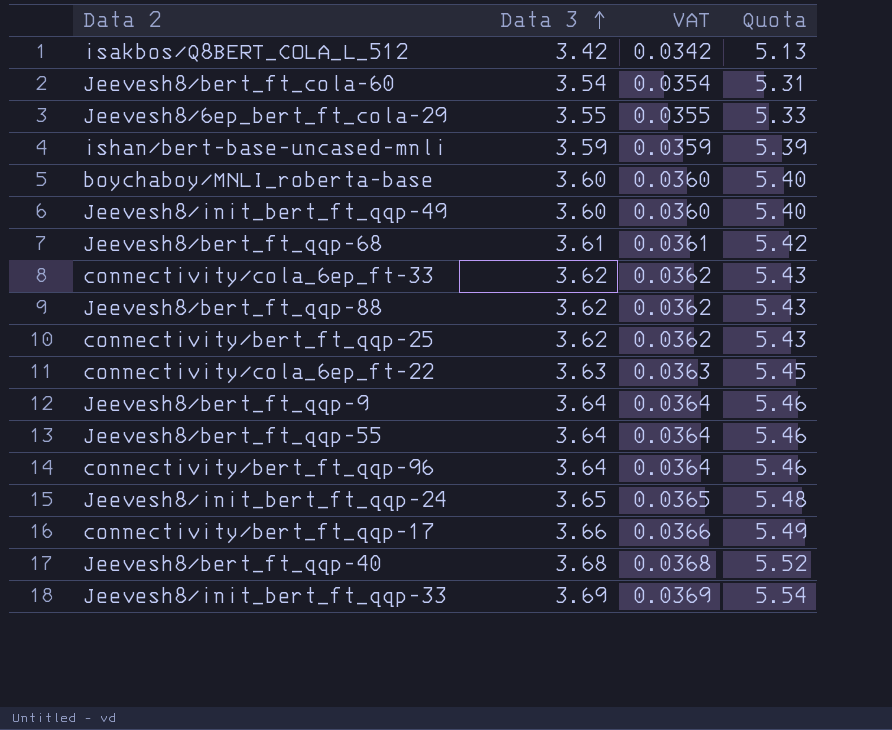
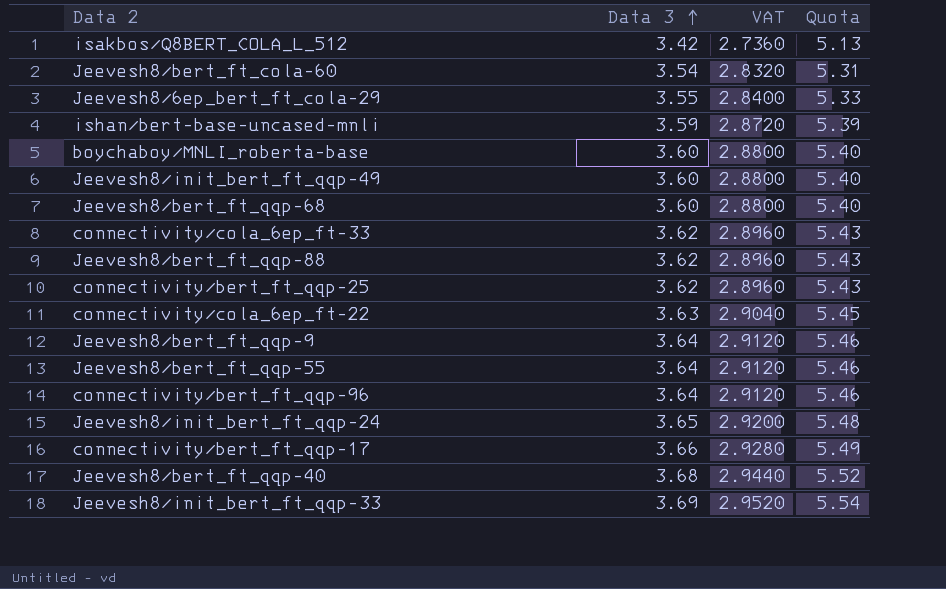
column VAT | formula: [Data 3] * 0.01 -> [Data 3] * 0.8
Jeevesh8/bert_ft_qqp-68 | Data 3: 3.61 -> 3.60
Jeevesh8/bert_ft_qqp-68 | Quota: 5.42 -> 5.40

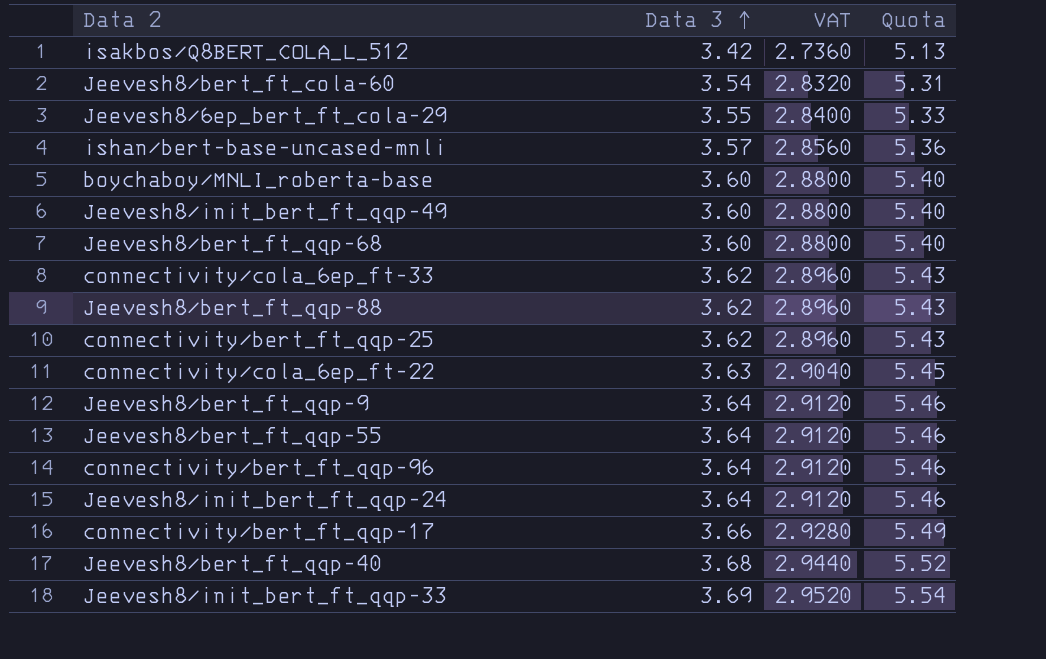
ishan/bert-base-uncased-mnli | Data 3: 3.59 -> 3.57
ishan/bert-base-uncased-mnli | VAT: 2.8720 -> 2.8560
ishan/bert-base-uncased-mnli | Quota: 5.39 -> 5.36
Jeevesh8/init_bert_ft_qqp-24 | Data 3: 3.65 -> 3.64
Jeevesh8/init_bert_ft_qqp-24 | VAT: 2.9200 -> 2.9120
Jeevesh8/init_bert_ft_qqp-24 | Quota: 5.48 -> 5.46

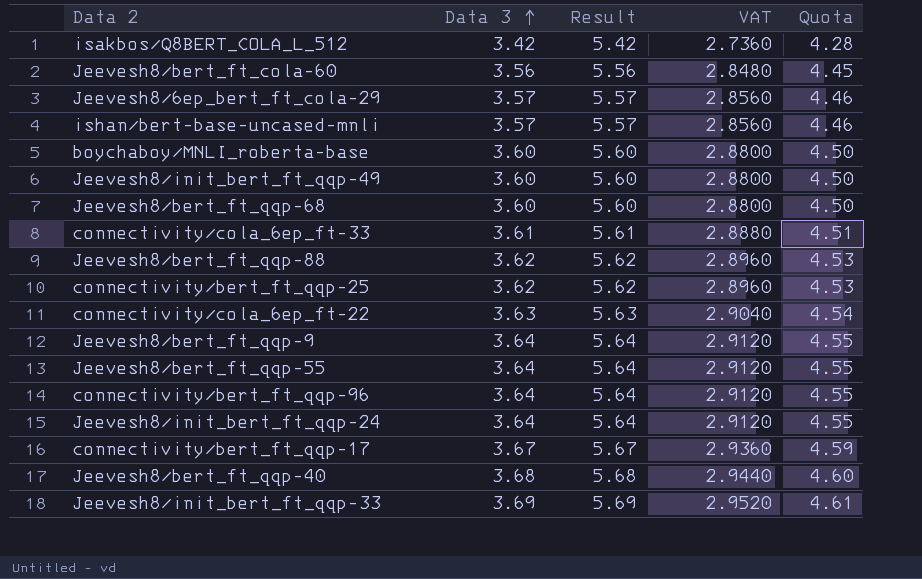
column Result | formula: none -> [Data 3] + 2
column Quota | formula: [Data 3] * 1.5 -> [Data 3] * 1.25
Jeevesh8/bert_ft_cola-60 | Data 3: 3.54 -> 3.56
Jeevesh8/bert_ft_cola-60 | VAT: 2.8320 -> 2.8480
Jeevesh8/6ep_bert_ft_cola-29 | Data 3: 3.55 -> 3.57
Jeevesh8/6ep_bert_ft_cola-29 | VAT: 2.8400 -> 2.8560
connectivity/cola_6ep_ft-33 | Data 3: 3.62 -> 3.61
connectivity/cola_6ep_ft-33 | VAT: 2.8960 -> 2.8880
connectivity/bert_ft_qqp-17 | Data 3: 3.66 -> 3.67
connectivity/bert_ft_qqp-17 | VAT: 2.9280 -> 2.9360

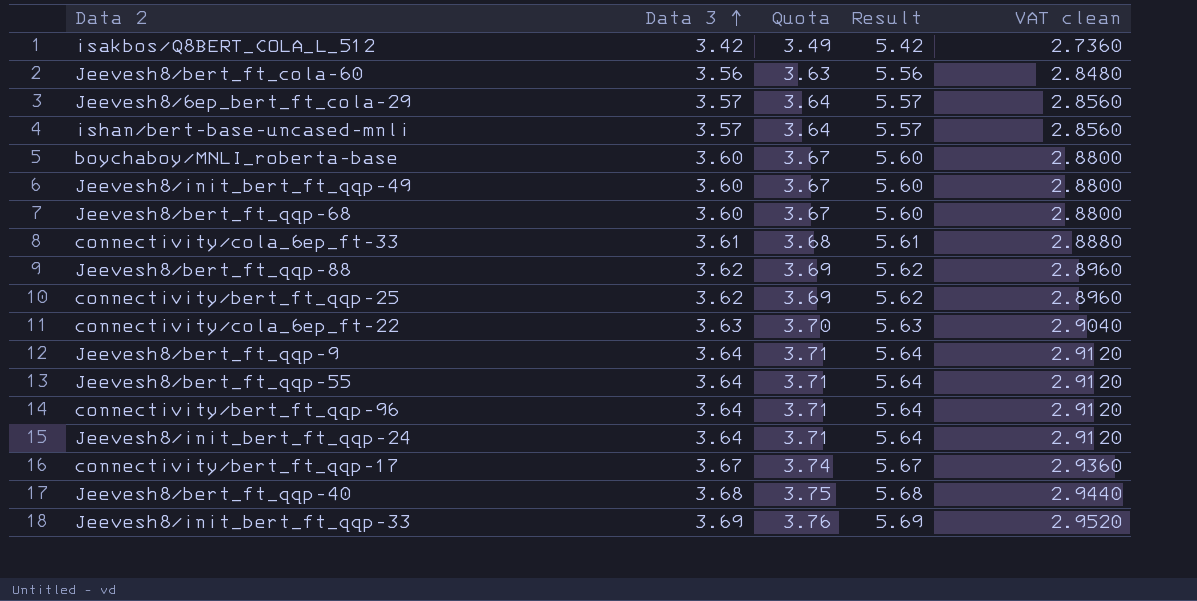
column Quota | formula: [Data 3] * 1.25 -> [Data 3] * 1.02
column Quota | position: 5 -> 3
column name: VAT -> VAT clean

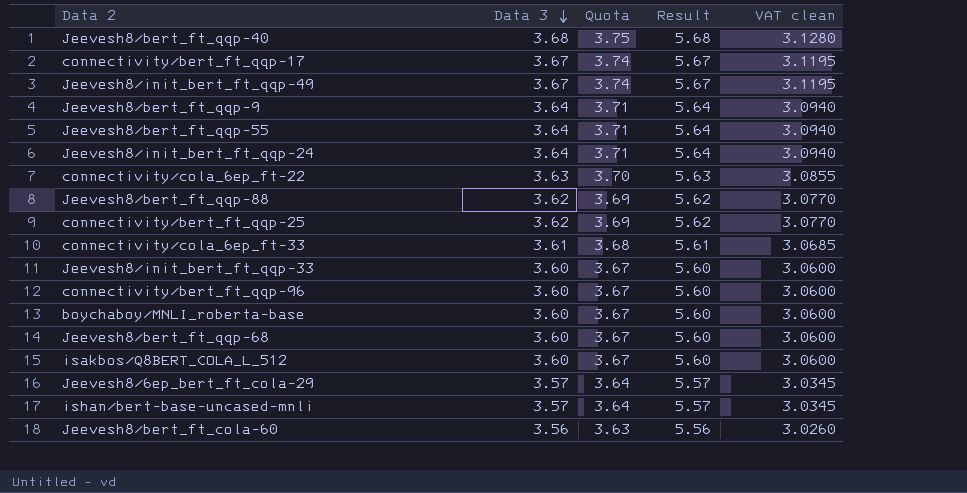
row order: Data 3 ascending -> Data 3 descending
column VAT clean | formula: [Data 3] * 0.8 -> [Data 3] * 0.85
Jeevesh8/init_bert_ft_qqp-49 | Data 3: 3.60 -> 3.67
Jeevesh8/init_bert_ft_qqp-49 | Quota: 3.67 -> 3.74
Jeevesh8/init_bert_ft_qqp-49 | Result: 5.60 -> 5.67
Jeevesh8/init_bert_ft_qqp-33 | Data 3: 3.69 -> 3.60
Jeevesh8/init_bert_ft_qqp-33 | Quota: 3.76 -> 3.67
Jeevesh8/init_bert_ft_qqp-33 | Result: 5.69 -> 5.60
connectivity/bert_ft_qqp-96 | Data 3: 3.64 -> 3.60
connectivity/bert_ft_qqp-96 | Quota: 3.71 -> 3.67
connectivity/bert_ft_qqp-96 | Result: 5.64 -> 5.60
isakbos/Q8BERT_COLA_L_512 | Data 3: 3.42 -> 3.60
isakbos/Q8BERT_COLA_L_512 | Quota: 3.49 -> 3.67
isakbos/Q8BERT_COLA_L_512 | Result: 5.42 -> 5.60

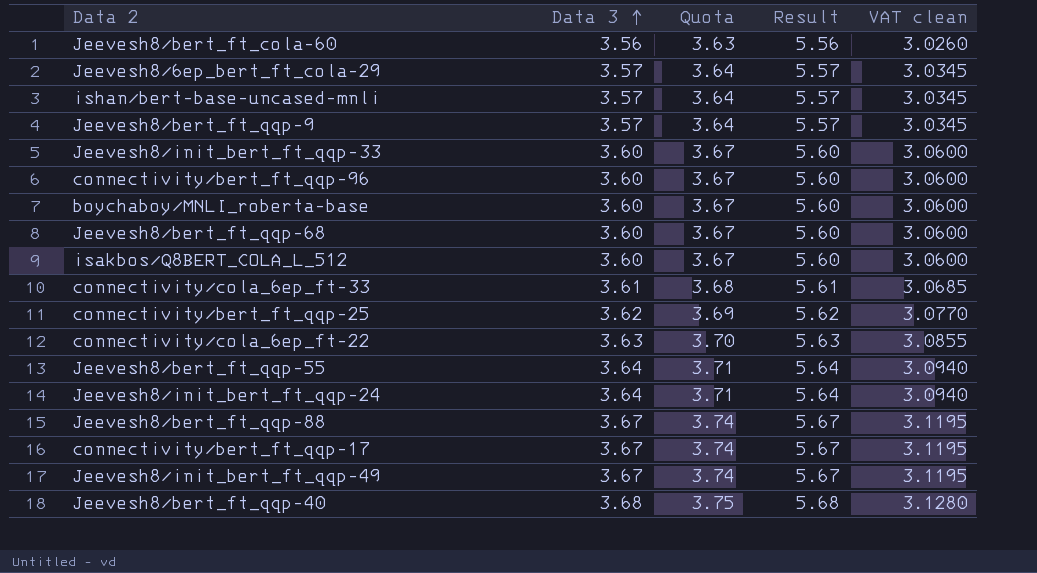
row order: Data 3 descending -> Data 3 ascending
Jeevesh8/bert_ft_qqp-9 | Data 3: 3.64 -> 3.57
Jeevesh8/bert_ft_qqp-9 | Quota: 3.71 -> 3.64
Jeevesh8/bert_ft_qqp-9 | Result: 5.64 -> 5.57
Jeevesh8/bert_ft_qqp-9 | VAT clean: 3.0940 -> 3.0345
Jeevesh8/bert_ft_qqp-88 | Data 3: 3.62 -> 3.67
Jeevesh8/bert_ft_qqp-88 | Quota: 3.69 -> 3.74
Jeevesh8/bert_ft_qqp-88 | Result: 5.62 -> 5.67
Jeevesh8/bert_ft_qqp-88 | VAT clean: 3.0770 -> 3.1195

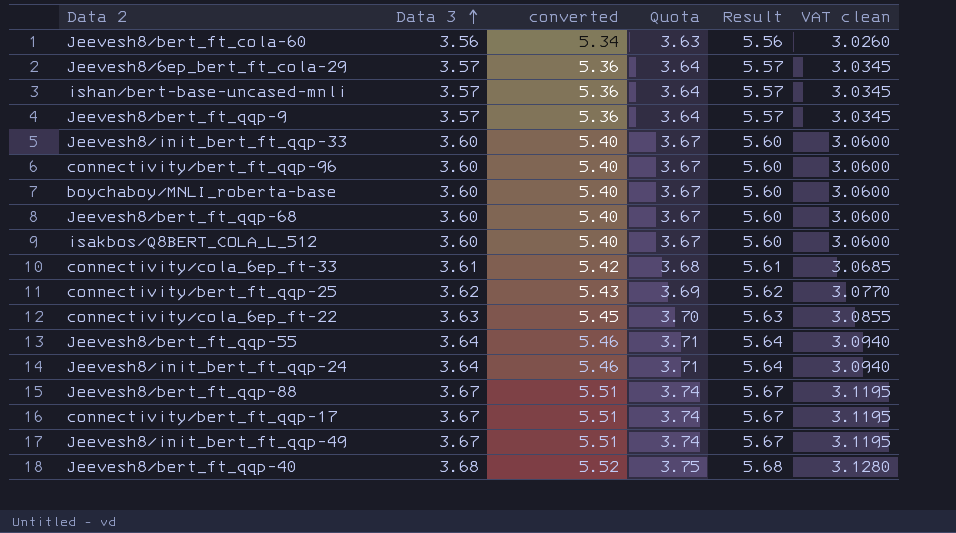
column converted | formula: none -> [Data 3] * 1.5

